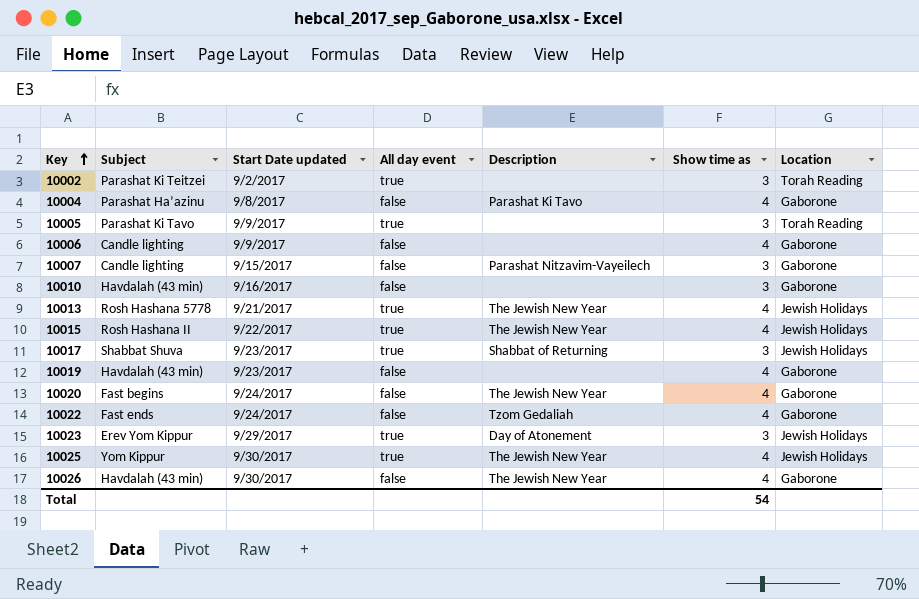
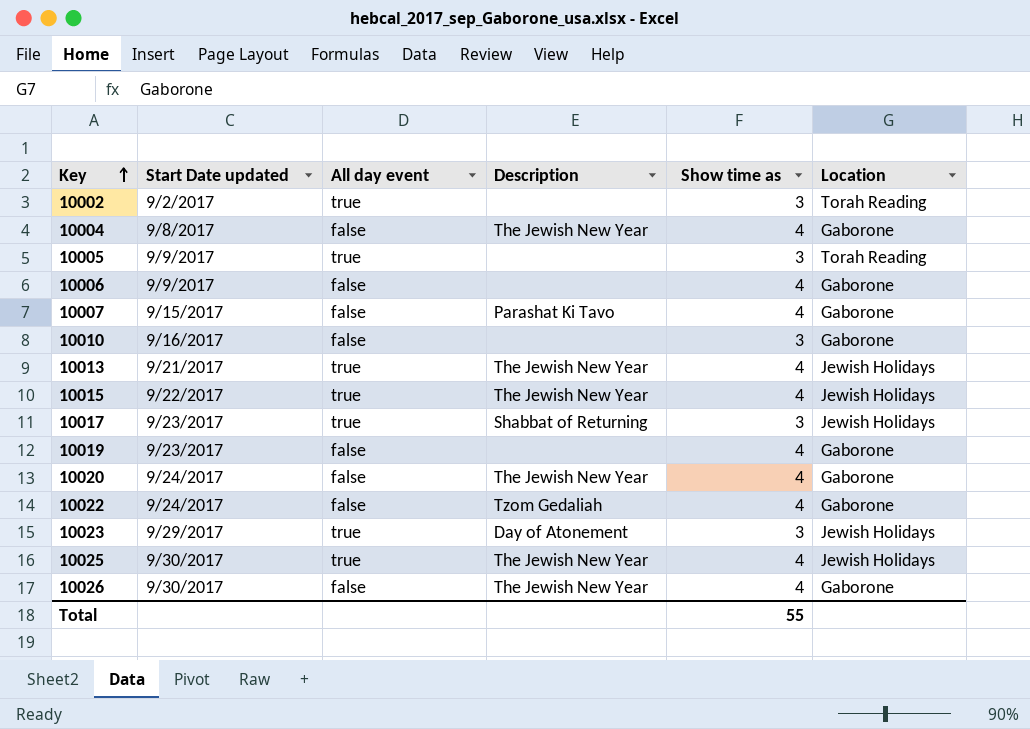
column Subject | position: 2 -> none
10004 | Description: Parashat Ki Tavo -> The Jewish New Year
10007 | Description: Parashat Nitzavim-Vayeilech -> Parashat Ki Tavo
10007 | Show time as: 3 -> 4
Total | Show time as: 54 -> 55

